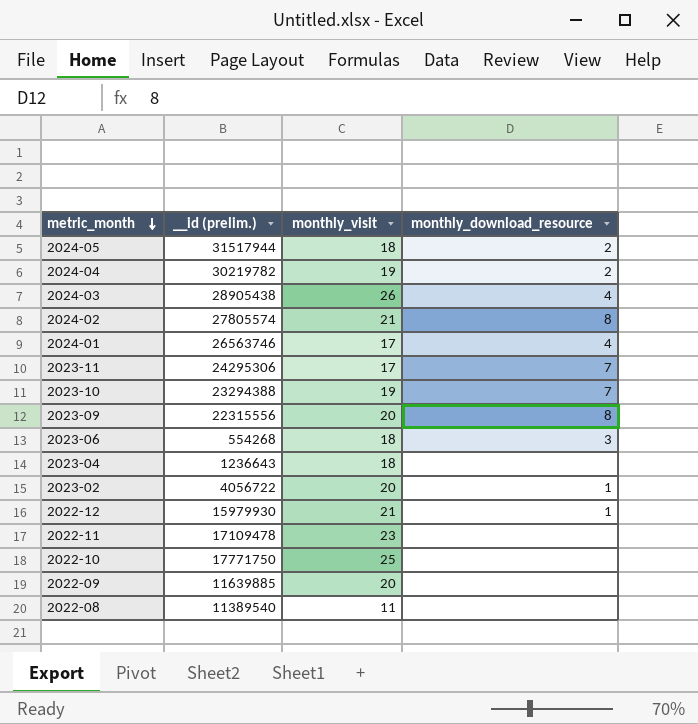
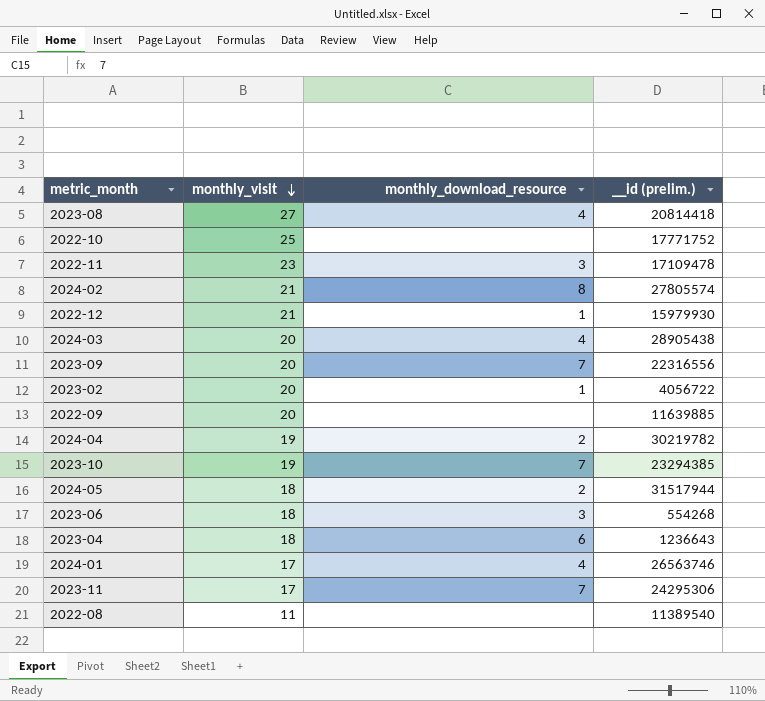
row order: metric_month descending -> monthly_visit descending
column __id (prelim.) | position: 2 -> 4
row 2023-08: none -> 27 | 4 | 20814418
2022-10 | __id (prelim.): 17771750 -> 17771752
2022-11 | monthly_download_resource: none -> 3
2024-03 | monthly_visit: 26 -> 20
2023-09 | monthly_download_resource: 8 -> 7
2023-09 | __id (prelim.): 22315556 -> 22316556
2023-10 | __id (prelim.): 23294388 -> 23294385
2023-04 | monthly_download_resource: none -> 6

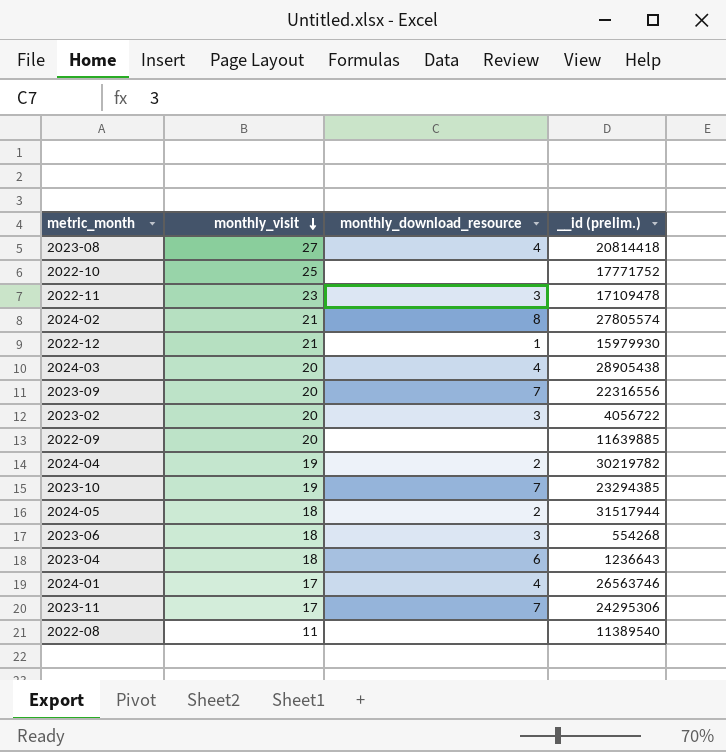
2023-02 | monthly_download_resource: 1 -> 3

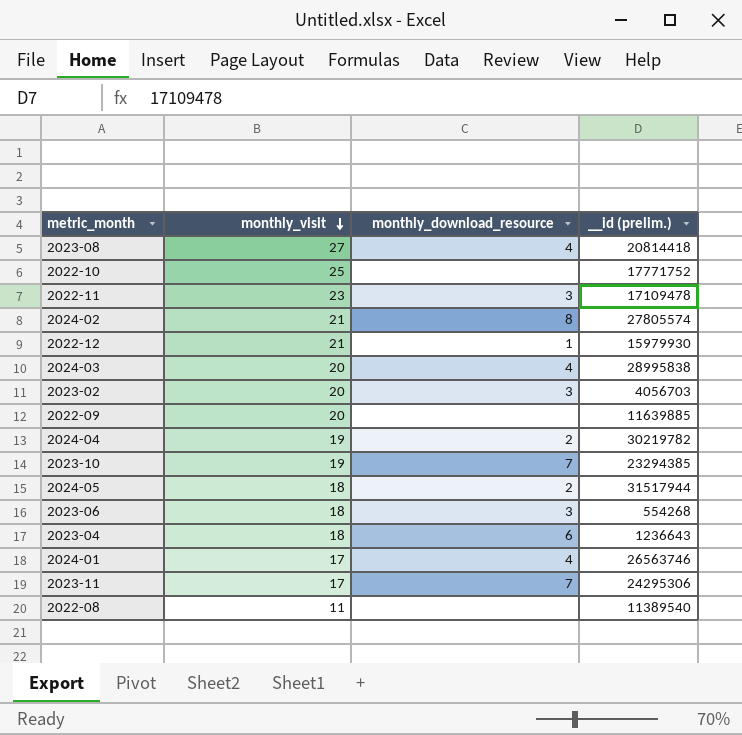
row 2023-09: 20 | 7 | 22316556 -> none
2024-03 | __id (prelim.): 28905438 -> 28995838
2023-02 | __id (prelim.): 4056722 -> 4056703

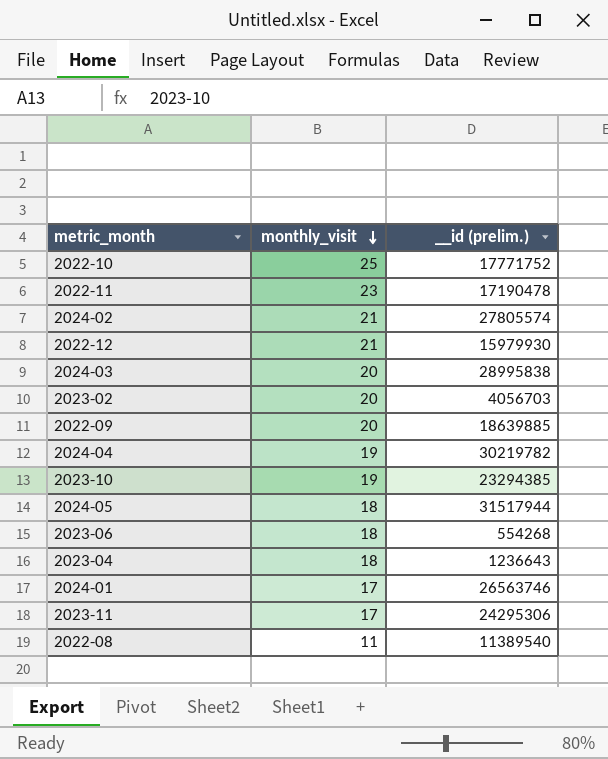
column monthly_download_resource | position: 3 -> none
row 2023-08: 27 | 4 | 20814418 -> none
2022-11 | __id (prelim.): 17109478 -> 17190478
2022-09 | __id (prelim.): 11639885 -> 18639885

